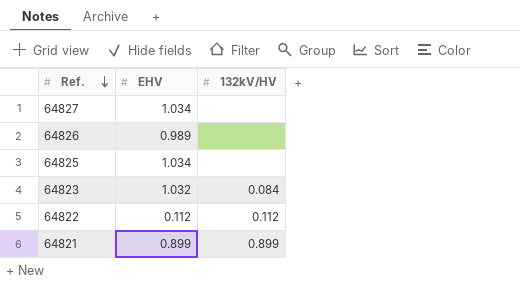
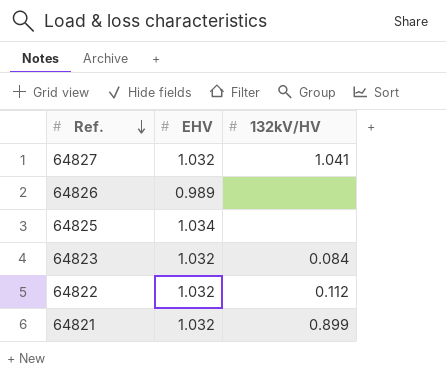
64827 | EHV: 1.034 -> 1.032
64827 | 132kV/HV: none -> 1.041
64822 | EHV: 0.112 -> 1.032
64821 | EHV: 0.899 -> 1.032

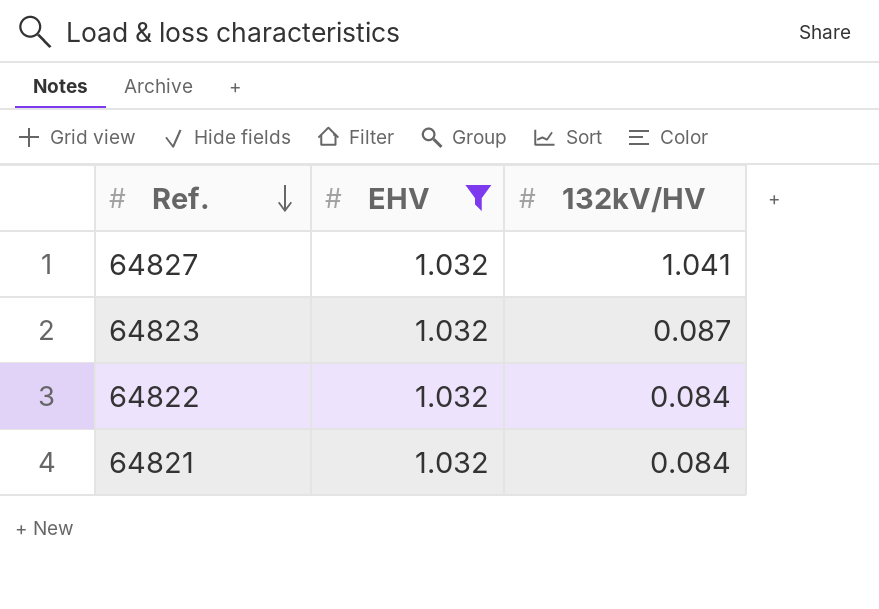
filter: none -> EHV = 1.032
64823 | 132kV/HV: 0.084 -> 0.087
64822 | 132kV/HV: 0.112 -> 0.084
64821 | 132kV/HV: 0.899 -> 0.084

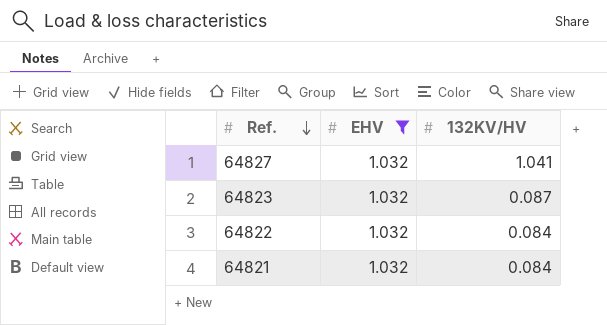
column name: 132kV/HV -> 132KV/HV

